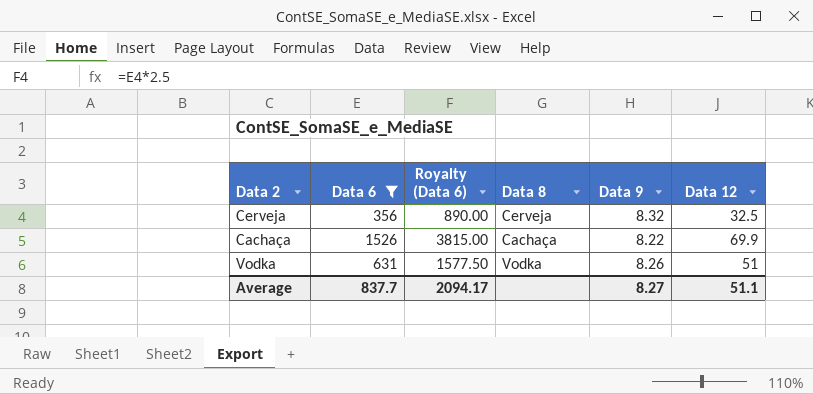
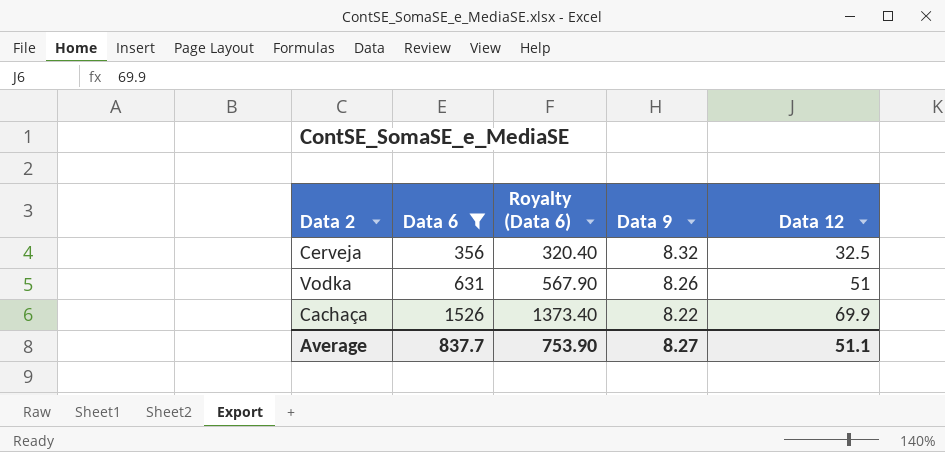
row order: none -> Data 6 ascending
column Data 8 | position: 4 -> none
column Royalty (Data 6) | formula: [Data 6] * 2.5 -> [Data 6] * 0.9
Average | Royalty (Data 6): 2094.17 -> 753.90

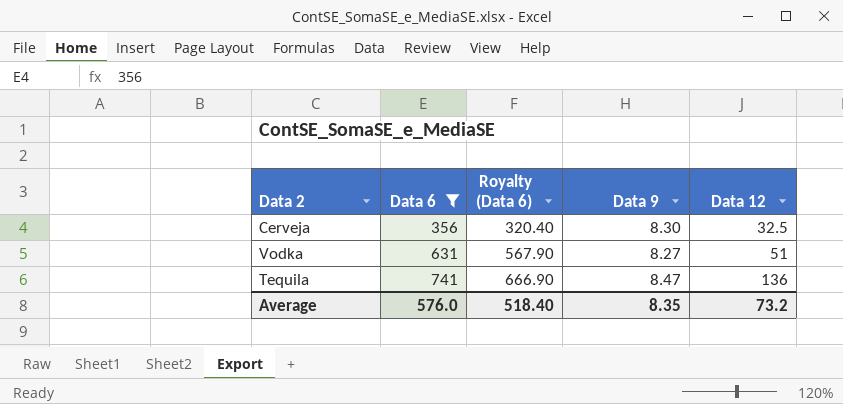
row Cachaça: 1526 | 1373.40 | 8.22 | 69.9 -> none
Cerveja | Data 9: 8.32 -> 8.30
Vodka | Data 9: 8.26 -> 8.27
row Tequila: none -> 741 | 666.90 | 8.47 | 136
Average | Data 6: 837.7 -> 576.0
Average | Royalty (Data 6): 753.90 -> 518.40
Average | Data 9: 8.27 -> 8.35
Average | Data 12: 51.1 -> 73.2

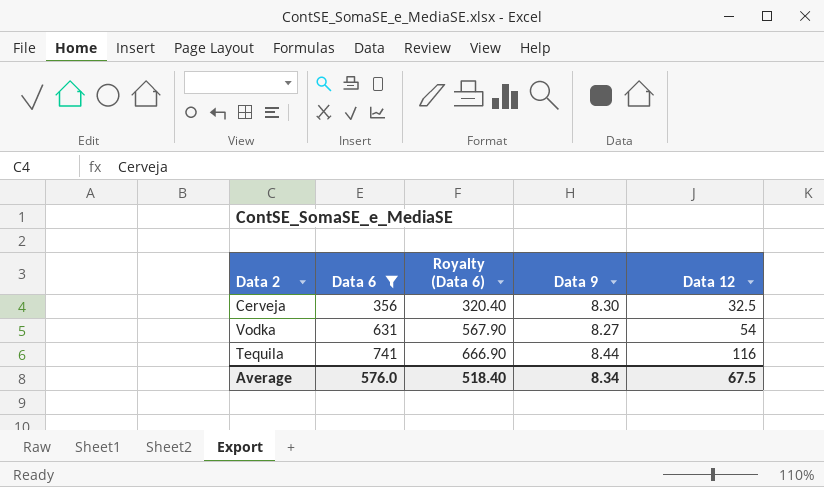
Vodka | Data 12: 51 -> 54
Tequila | Data 9: 8.47 -> 8.44
Tequila | Data 12: 136 -> 116
Average | Data 9: 8.35 -> 8.34
Average | Data 12: 73.2 -> 67.5

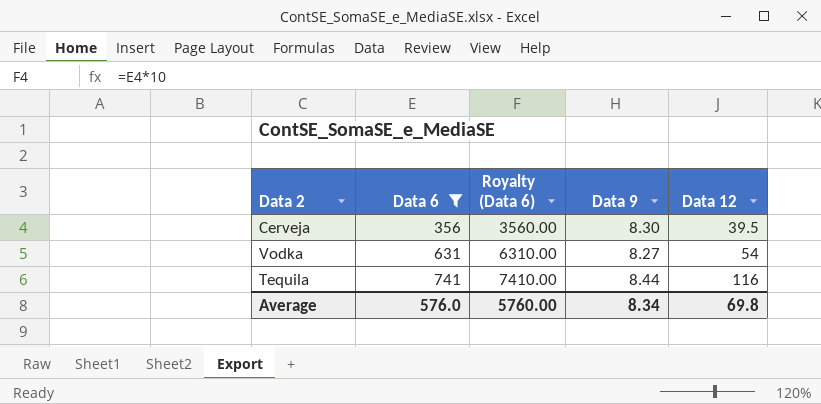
column Royalty (Data 6) | formula: [Data 6] * 0.9 -> [Data 6] * 10
Cerveja | Data 12: 32.5 -> 39.5
Average | Royalty (Data 6): 518.40 -> 5760.00
Average | Data 12: 67.5 -> 69.8

